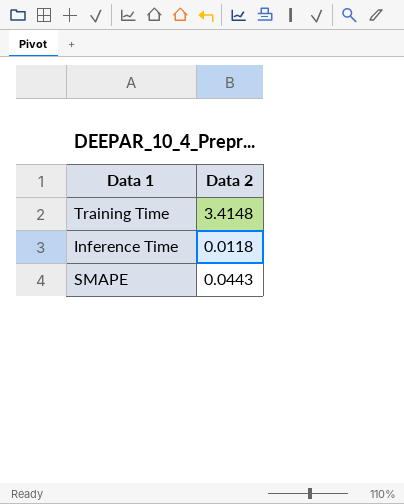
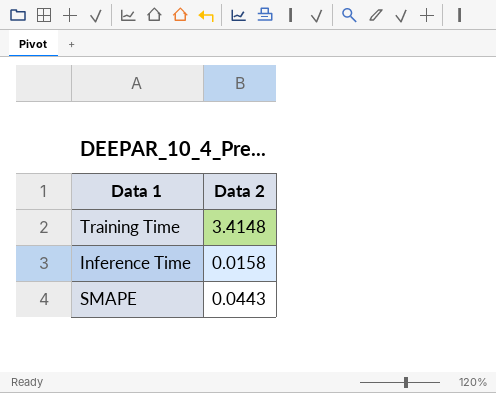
Inference Time | Data 2: 0.0118 -> 0.0158

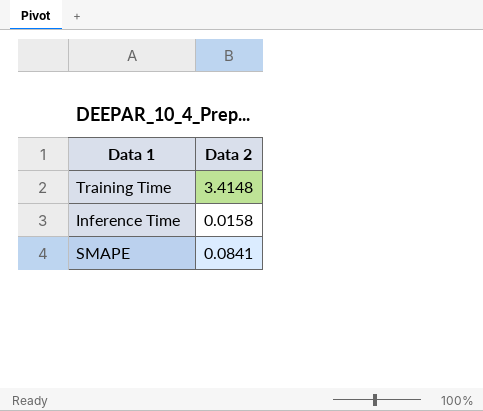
SMAPE | Data 2: 0.0443 -> 0.0841

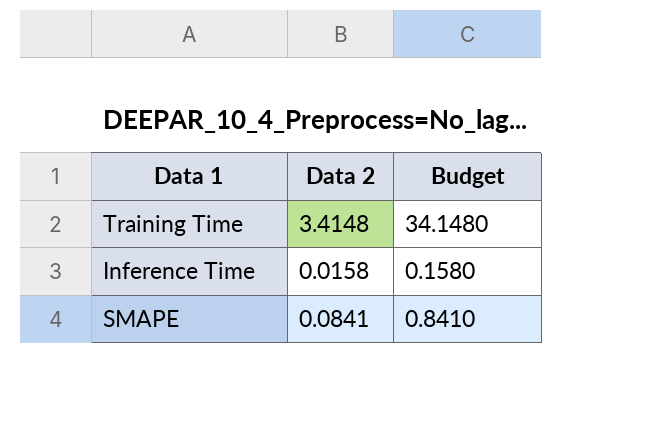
column Budget | formula: none -> [Data 2] * 10

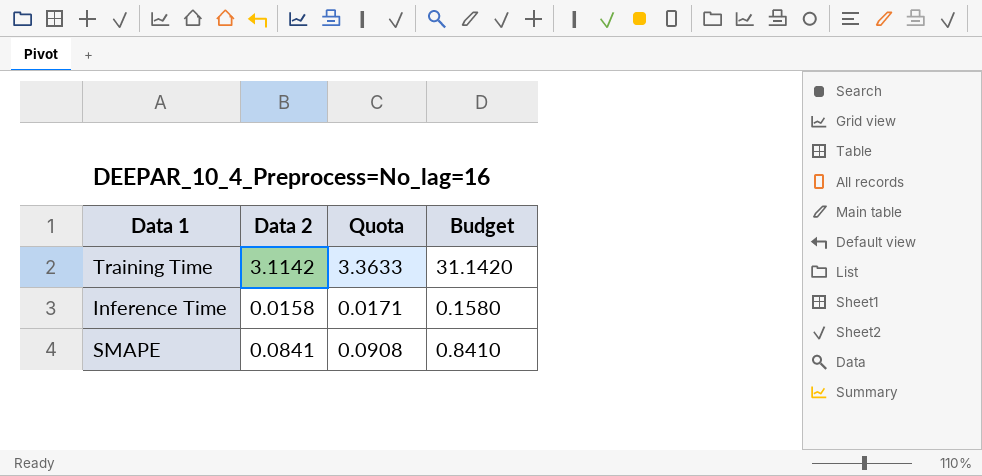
column Quota | formula: none -> [Data 2] * 1.08
Training Time | Data 2: 3.4148 -> 3.1142
Training Time | Budget: 34.1480 -> 31.1420

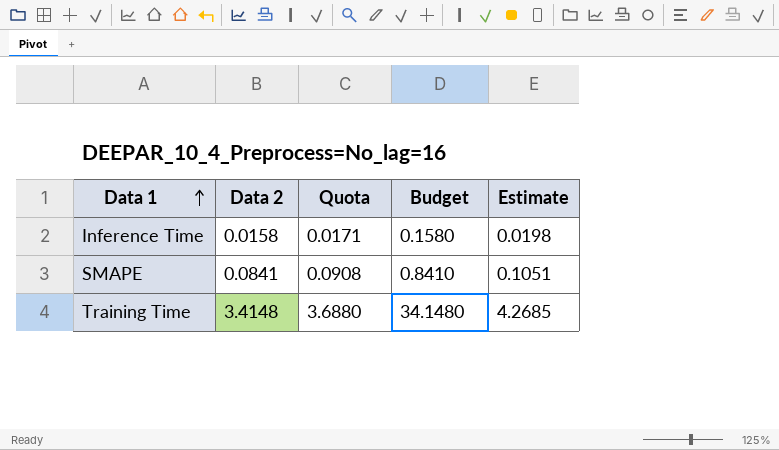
row order: none -> Data 1 ascending
column Estimate | formula: none -> [Data 2] * 1.25
Training Time | Data 2: 3.1142 -> 3.4148
Training Time | Quota: 3.3633 -> 3.6880
Training Time | Budget: 31.1420 -> 34.1480

